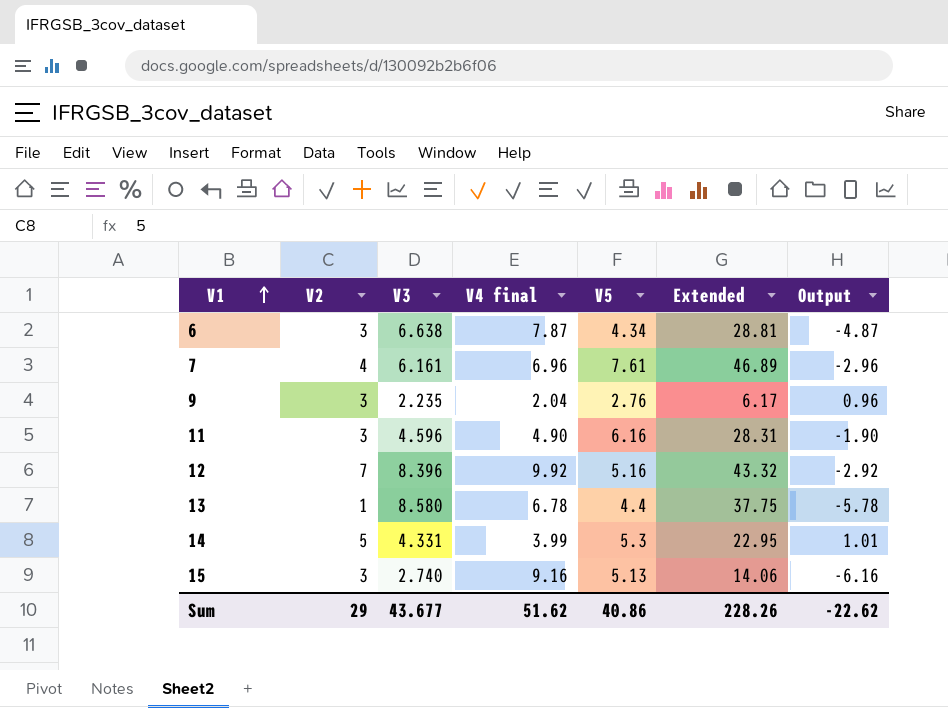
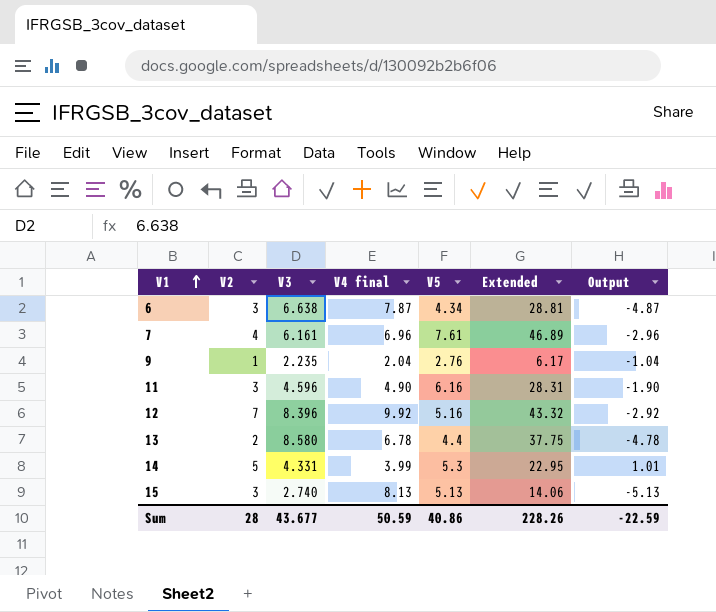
9 | V2: 3 -> 1
9 | Output: 0.96 -> -1.04
13 | V2: 1 -> 2
13 | Output: -5.78 -> -4.78
15 | V4 final: 9.16 -> 8.13
15 | Output: -6.16 -> -5.13
Sum | V2: 29 -> 28
Sum | V4 final: 51.62 -> 50.59
Sum | Output: -22.62 -> -22.59

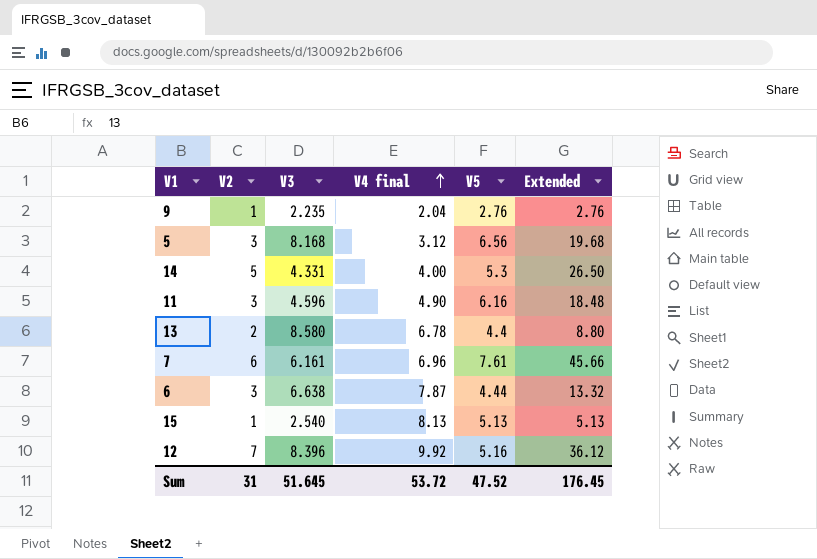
row order: V1 ascending -> V4 final ascending
column Output | formula: [V2] - [V4 final] -> none
column Extended | formula: [V3] * [V5] -> [V2] * [V5]
row 5: none -> 3 | 8.168 | 3.12 | 6.56 | 19.68
14 | V4 final: 3.99 -> 4.00
7 | V2: 4 -> 6
6 | V5: 4.34 -> 4.44
15 | V2: 3 -> 1
15 | V3: 2.740 -> 2.540
Sum | V2: 28 -> 31
Sum | V3: 43.677 -> 51.645
Sum | V4 final: 50.59 -> 53.72
Sum | V5: 40.86 -> 47.52
Sum | Extended: 228.26 -> 176.45

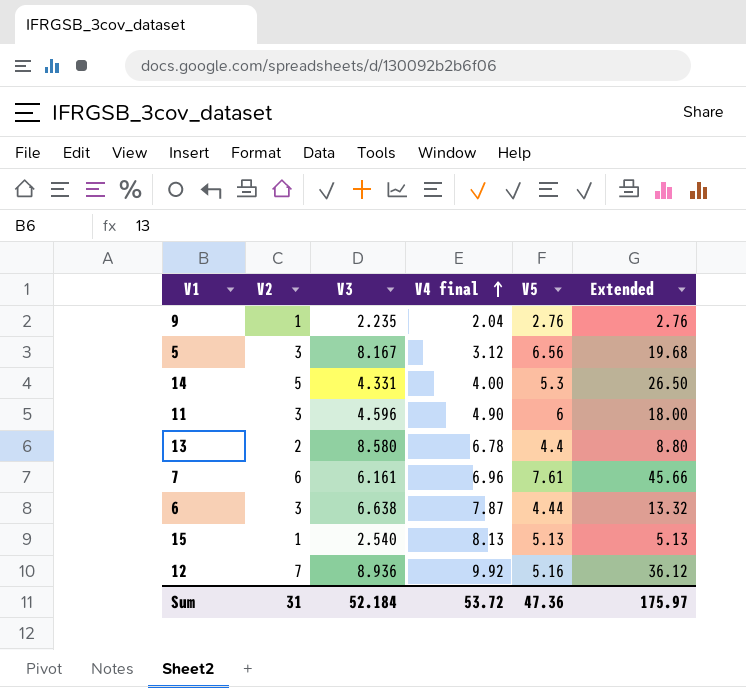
5 | V3: 8.168 -> 8.167
11 | V5: 6.16 -> 6
11 | Extended: 18.48 -> 18.00
12 | V3: 8.396 -> 8.936
Sum | V3: 51.645 -> 52.184
Sum | V5: 47.52 -> 47.36
Sum | Extended: 176.45 -> 175.97

